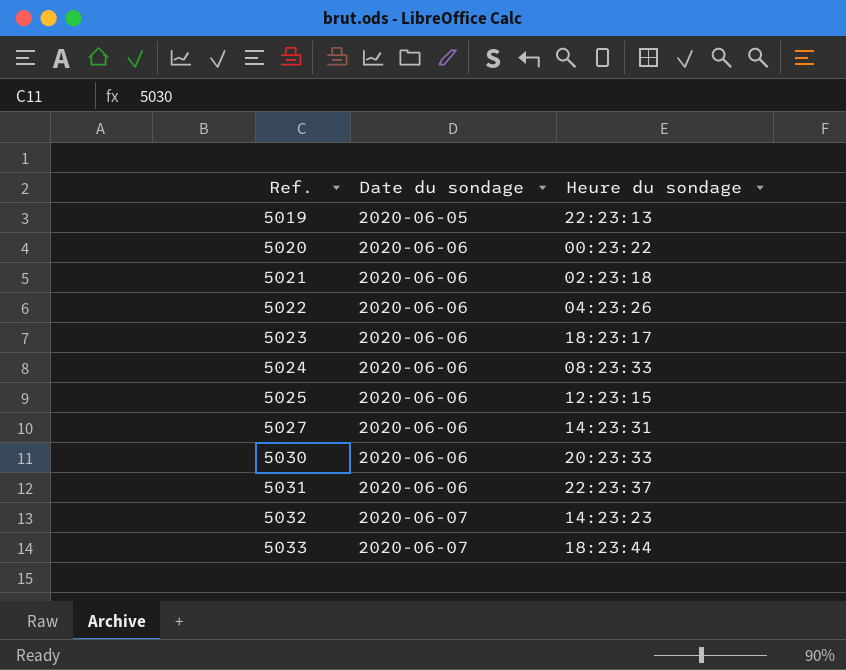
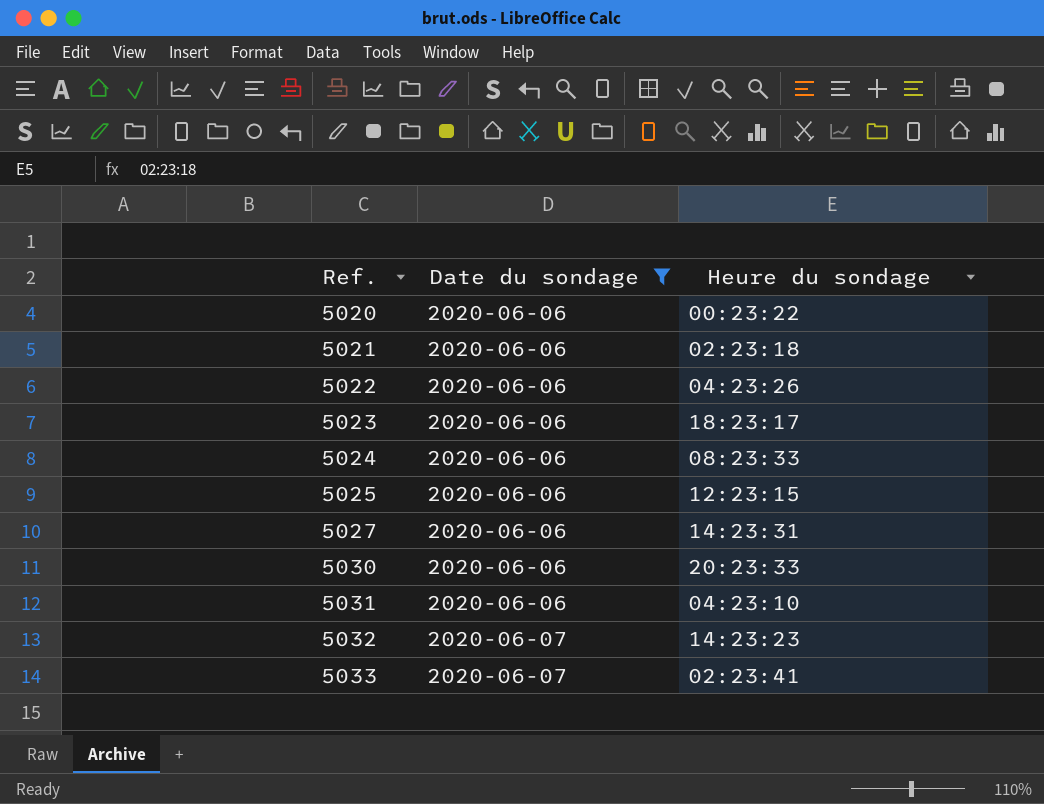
filter: none -> Date du sondage != 2020-06-05
5031 | Heure du sondage: 22:23:37 -> 04:23:10
5033 | Heure du sondage: 18:23:44 -> 02:23:41

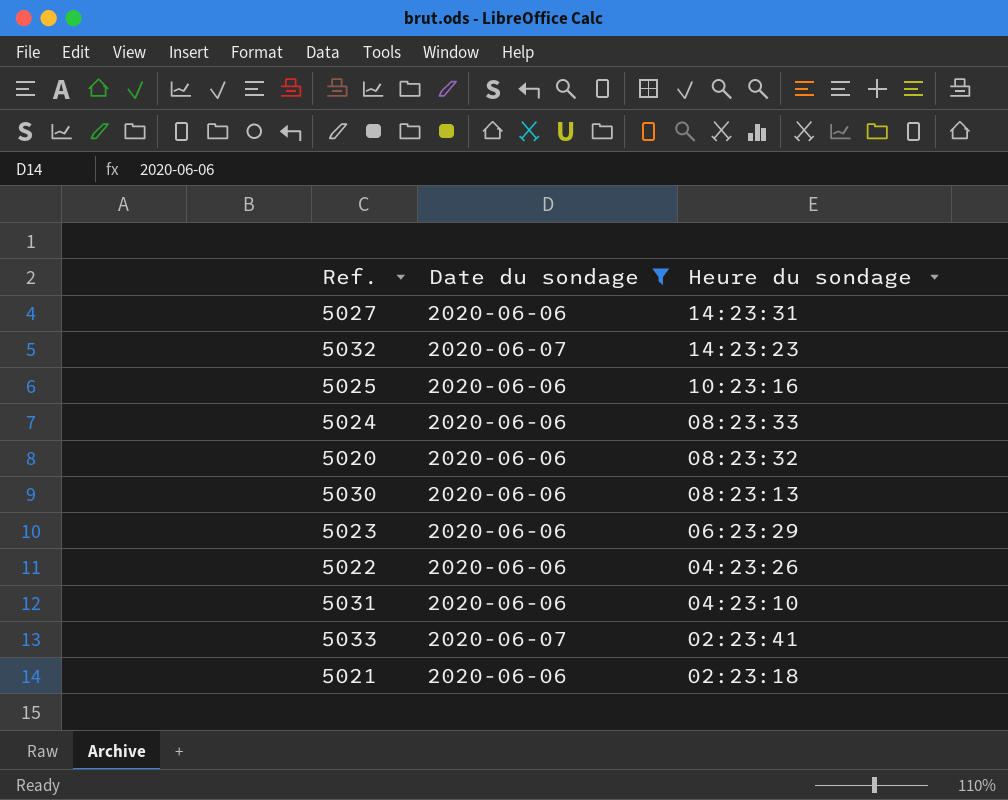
row order: Ref. ascending -> Heure du sondage descending
5025 | Heure du sondage: 12:23:15 -> 10:23:16
5020 | Heure du sondage: 00:23:22 -> 08:23:32
5030 | Heure du sondage: 20:23:33 -> 08:23:13
5023 | Heure du sondage: 18:23:17 -> 06:23:29

